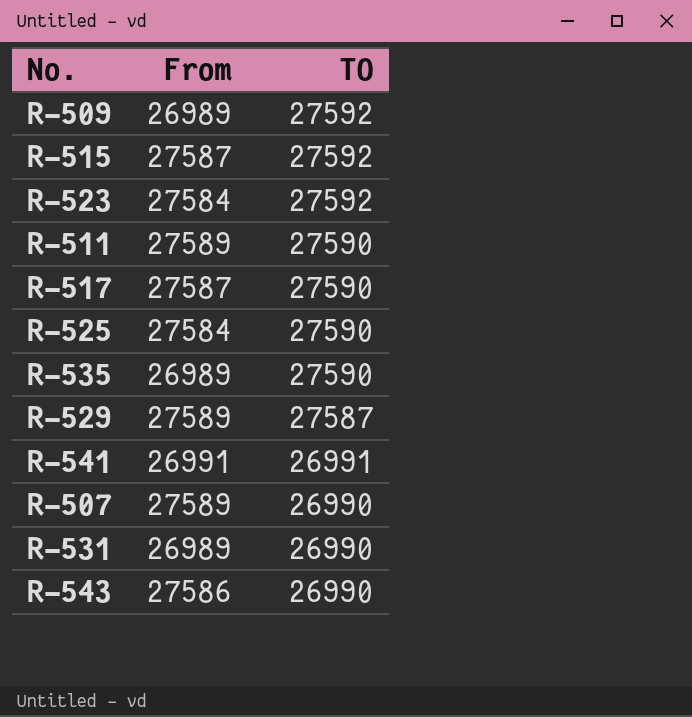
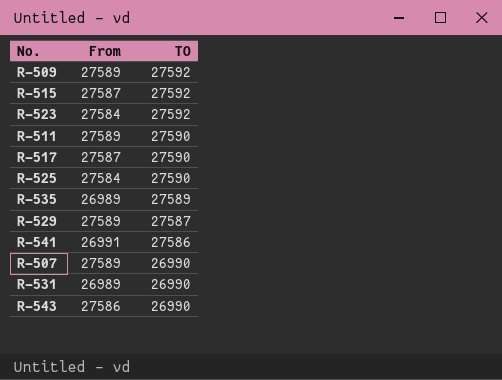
R-509 | From: 26989 -> 27589
R-535 | TO: 27590 -> 27589
R-541 | TO: 26991 -> 27586

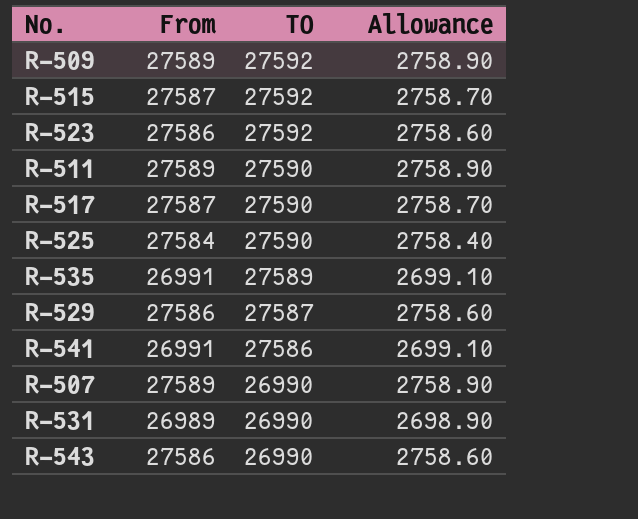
column Allowance | formula: none -> [From] * 0.1
R-523 | From: 27584 -> 27586
R-535 | From: 26989 -> 26991
R-529 | From: 27589 -> 27586

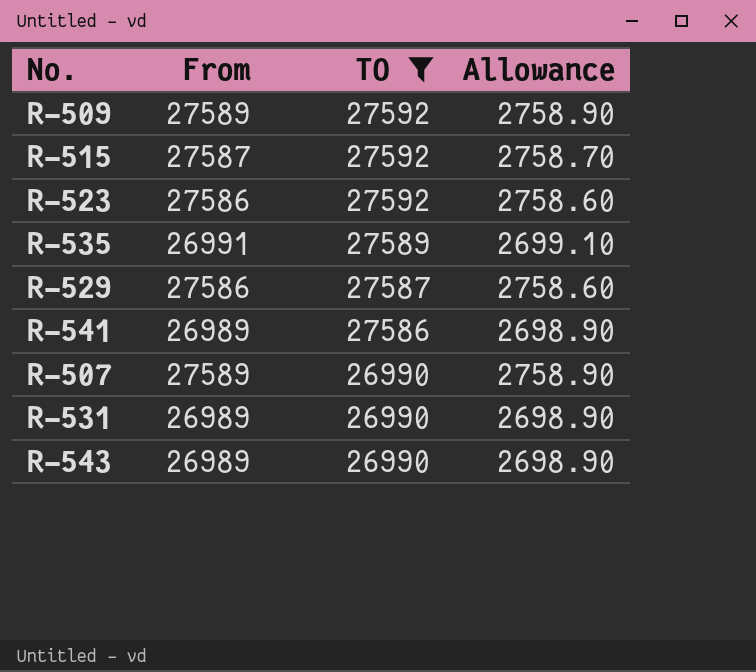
filter: none -> TO != 27590
R-541 | From: 26991 -> 26989
R-541 | Allowance: 2699.10 -> 2698.90
R-543 | From: 27586 -> 26989
R-543 | Allowance: 2758.60 -> 2698.90

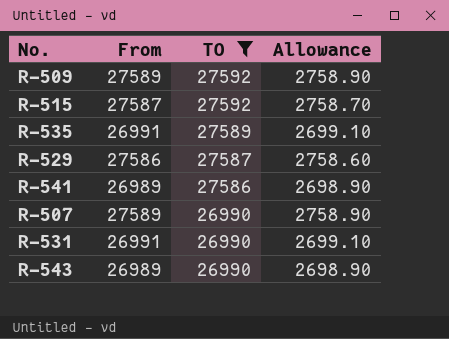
row R-523: 27586 | 27592 | 2758.60 -> none
R-531 | From: 26989 -> 26991
R-531 | Allowance: 2698.90 -> 2699.10

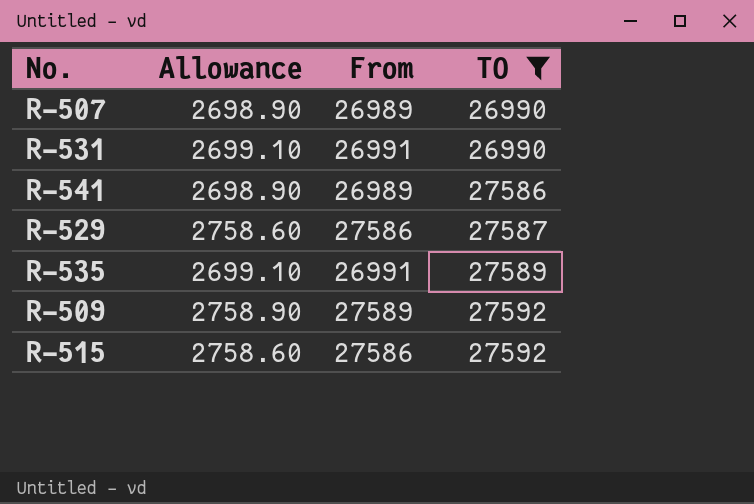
row order: TO descending -> TO ascending
column Allowance | position: 4 -> 2
row R-543: 26989 | 26990 | 2698.90 -> none
R-507 | Allowance: 2758.90 -> 2698.90
R-507 | From: 27589 -> 26989
R-515 | Allowance: 2758.70 -> 2758.60
R-515 | From: 27587 -> 27586

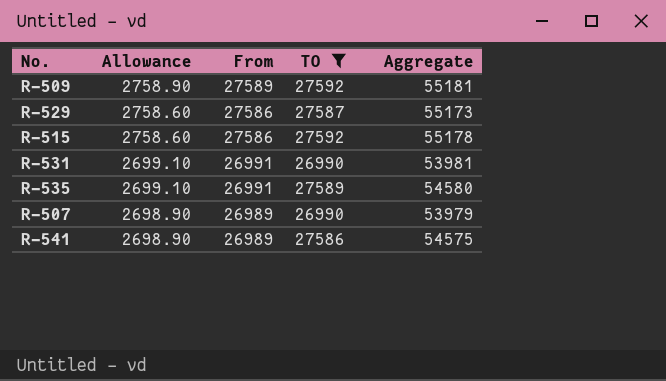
row order: TO ascending -> Allowance descending
column Aggregate | formula: none -> [From] + [TO]

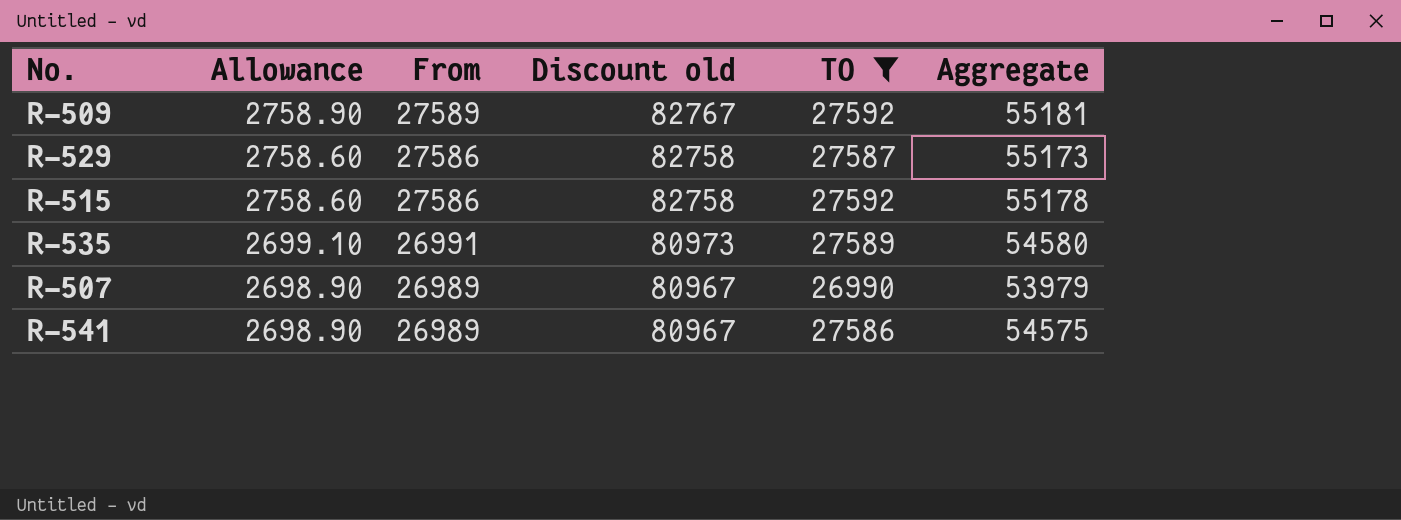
column Discount old | formula: none -> [From] * 3
row R-531: 2699.10 | 26991 | 26990 | 53981 -> none

